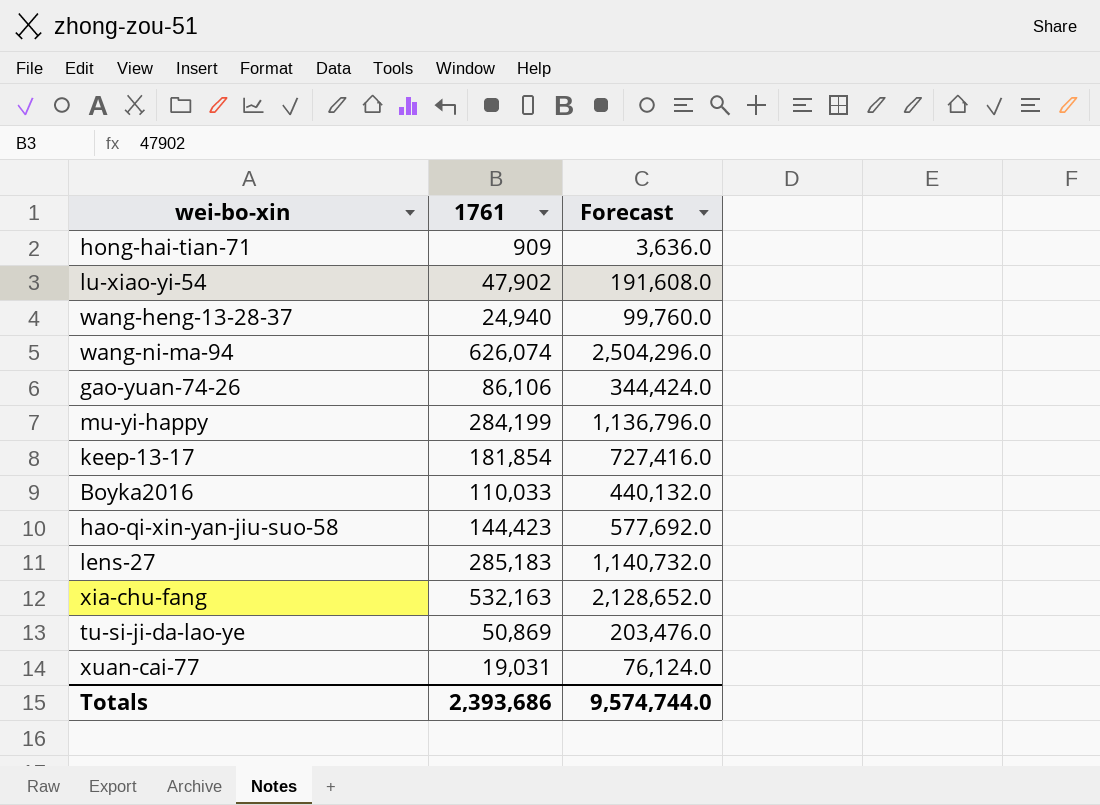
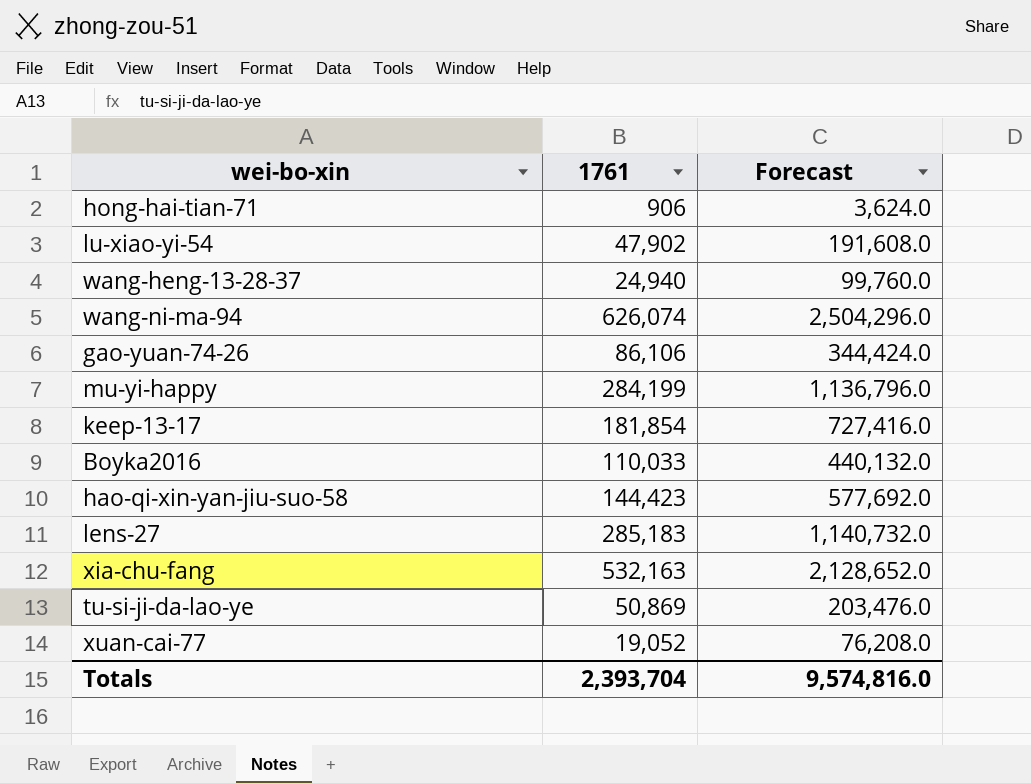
hong-hai-tian-71 | 1761: 909 -> 906
hong-hai-tian-71 | Forecast: 3,636.0 -> 3,624.0
xuan-cai-77 | 1761: 19,031 -> 19,052
xuan-cai-77 | Forecast: 76,124.0 -> 76,208.0
Totals | 1761: 2,393,686 -> 2,393,704
Totals | Forecast: 9,574,744.0 -> 9,574,816.0

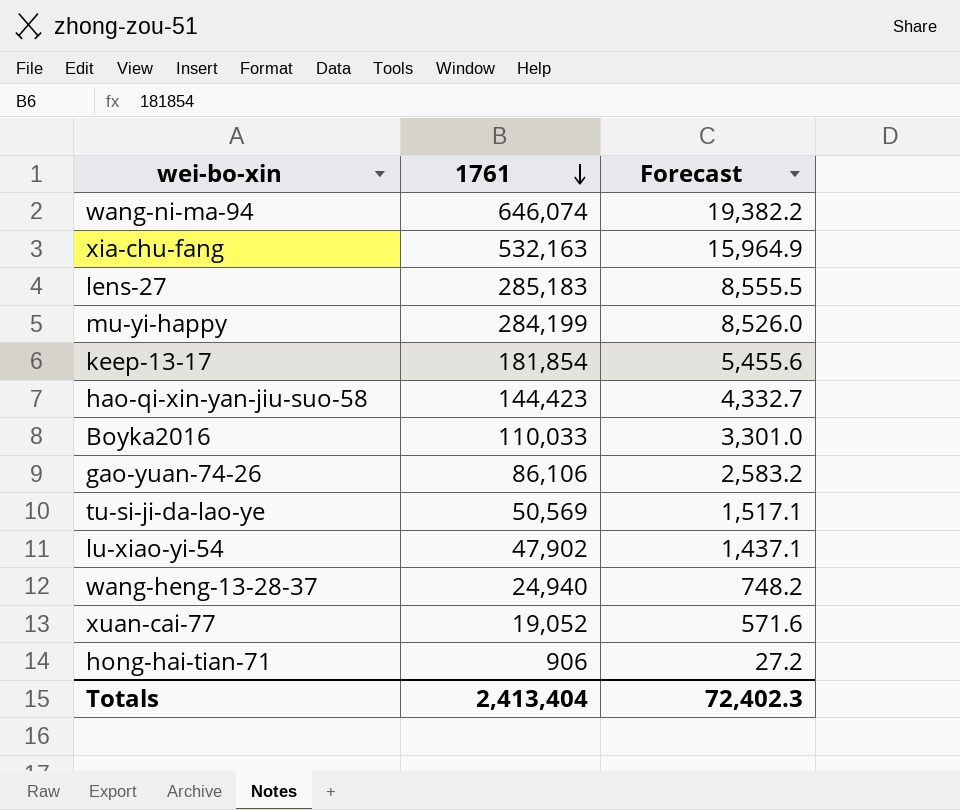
row order: none -> 1761 descending
column Forecast | formula: [1761] * 4 -> [1761] * 0.03
wang-ni-ma-94 | 1761: 626,074 -> 646,074
tu-si-ji-da-lao-ye | 1761: 50,869 -> 50,569
Totals | 1761: 2,393,704 -> 2,413,404
Totals | Forecast: 9,574,816.0 -> 72,402.3

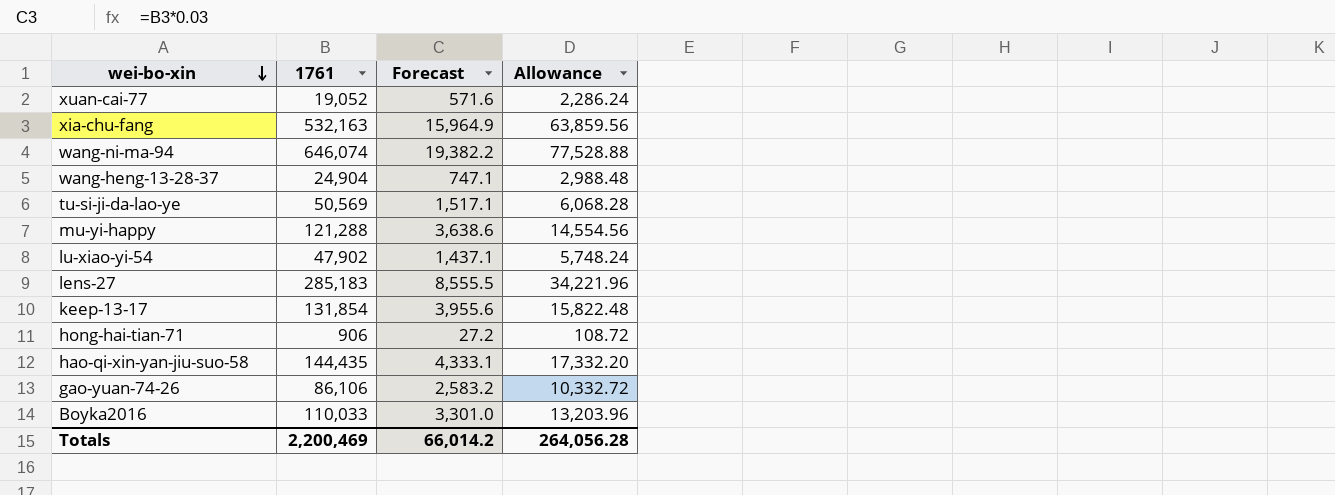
row order: 1761 descending -> wei-bo-xin descending
column Allowance | formula: none -> [1761] * 0.12
wang-heng-13-28-37 | 1761: 24,940 -> 24,904
wang-heng-13-28-37 | Forecast: 748.2 -> 747.1
mu-yi-happy | 1761: 284,199 -> 121,288
mu-yi-happy | Forecast: 8,526.0 -> 3,638.6
keep-13-17 | 1761: 181,854 -> 131,854
keep-13-17 | Forecast: 5,455.6 -> 3,955.6
hao-qi-xin-yan-jiu-suo-58 | 1761: 144,423 -> 144,435
hao-qi-xin-yan-jiu-suo-58 | Forecast: 4,332.7 -> 4,333.1
Totals | 1761: 2,413,404 -> 2,200,469
Totals | Forecast: 72,402.3 -> 66,014.2

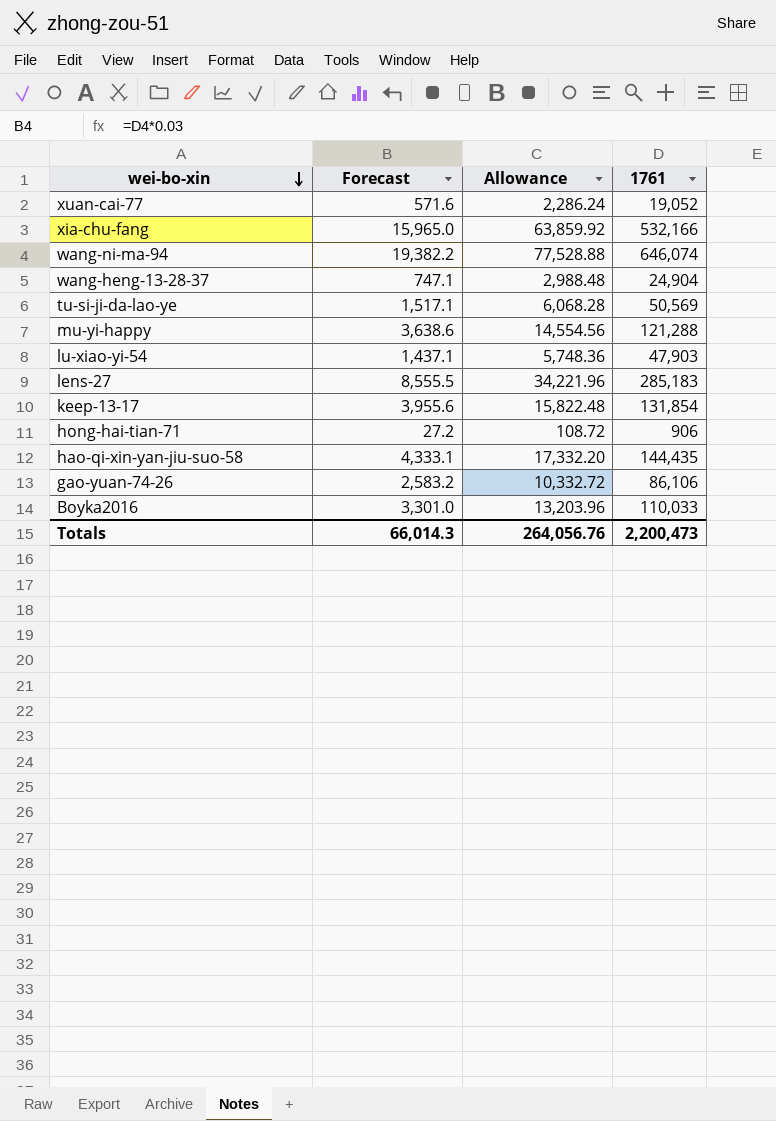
column 1761 | position: 2 -> 4
xia-chu-fang | Forecast: 15,964.9 -> 15,965.0
xia-chu-fang | Allowance: 63,859.56 -> 63,859.92
xia-chu-fang | 1761: 532,163 -> 532,166
lu-xiao-yi-54 | Allowance: 5,748.24 -> 5,748.36
lu-xiao-yi-54 | 1761: 47,902 -> 47,903
Totals | Forecast: 66,014.2 -> 66,014.3
Totals | Allowance: 264,056.28 -> 264,056.76
Totals | 1761: 2,200,469 -> 2,200,473

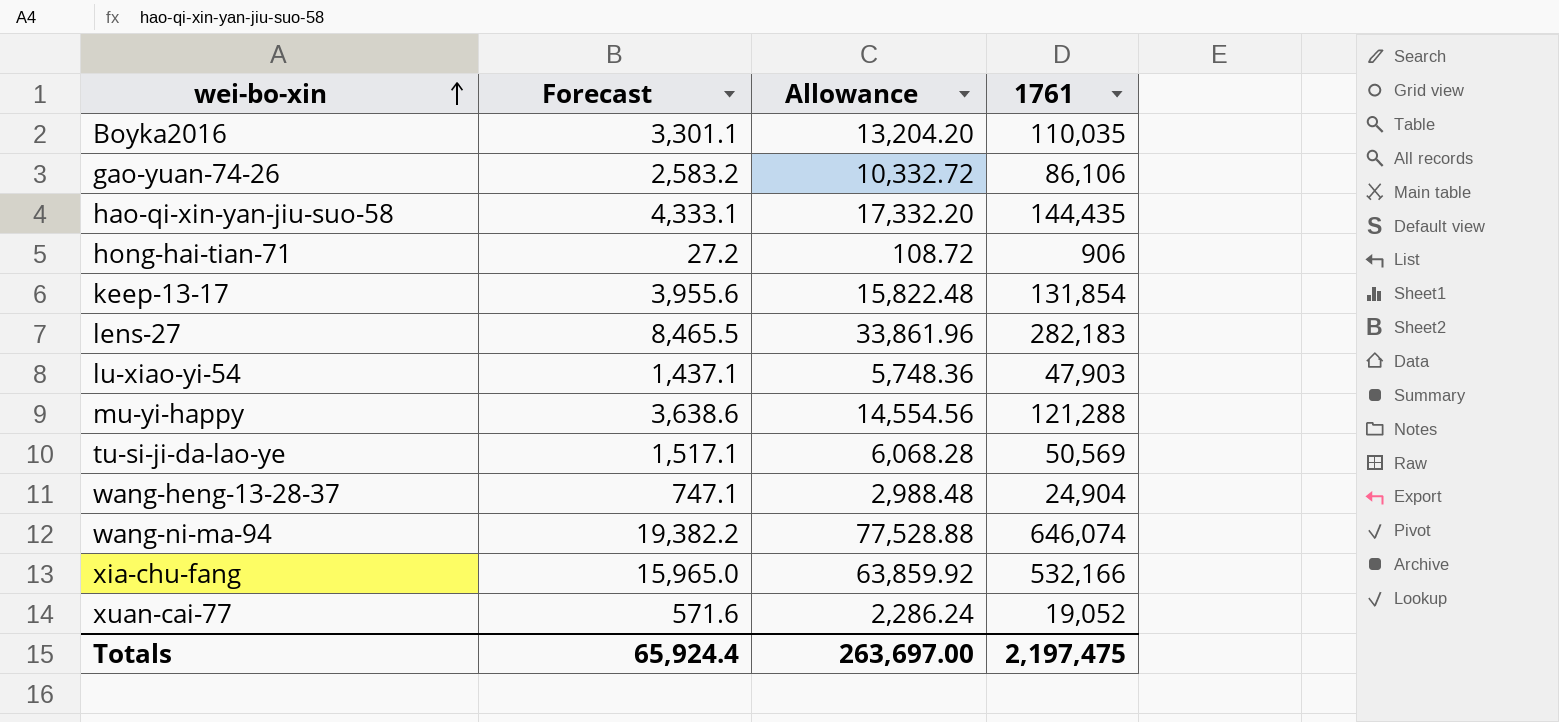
row order: wei-bo-xin descending -> wei-bo-xin ascending
Boyka2016 | Forecast: 3,301.0 -> 3,301.1
Boyka2016 | Allowance: 13,203.96 -> 13,204.20
Boyka2016 | 1761: 110,033 -> 110,035
lens-27 | Forecast: 8,555.5 -> 8,465.5
lens-27 | Allowance: 34,221.96 -> 33,861.96
lens-27 | 1761: 285,183 -> 282,183
Totals | Forecast: 66,014.3 -> 65,924.4
Totals | Allowance: 264,056.76 -> 263,697.00
Totals | 1761: 2,200,473 -> 2,197,475

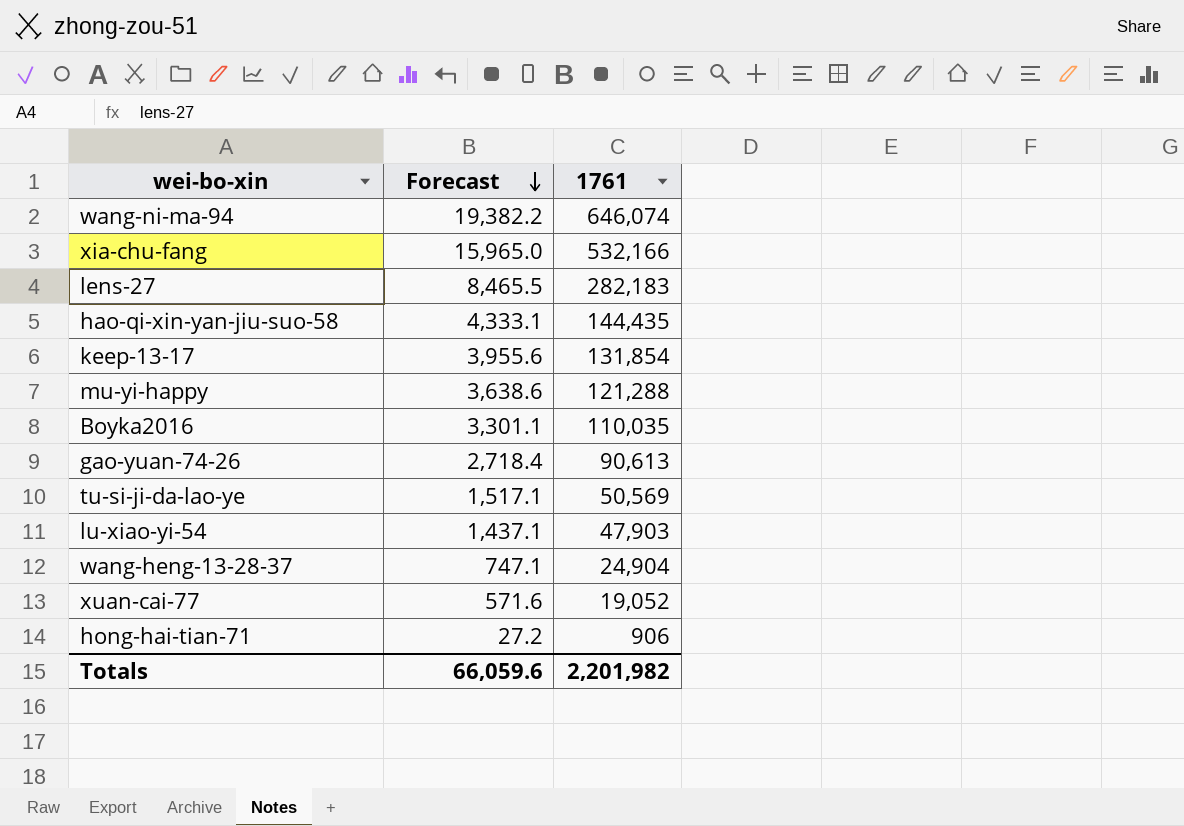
row order: wei-bo-xin ascending -> Forecast descending
column Allowance | formula: [1761] * 0.12 -> none
gao-yuan-74-26 | Forecast: 2,583.2 -> 2,718.4
gao-yuan-74-26 | 1761: 86,106 -> 90,613
Totals | Forecast: 65,924.4 -> 66,059.6
Totals | 1761: 2,197,475 -> 2,201,982

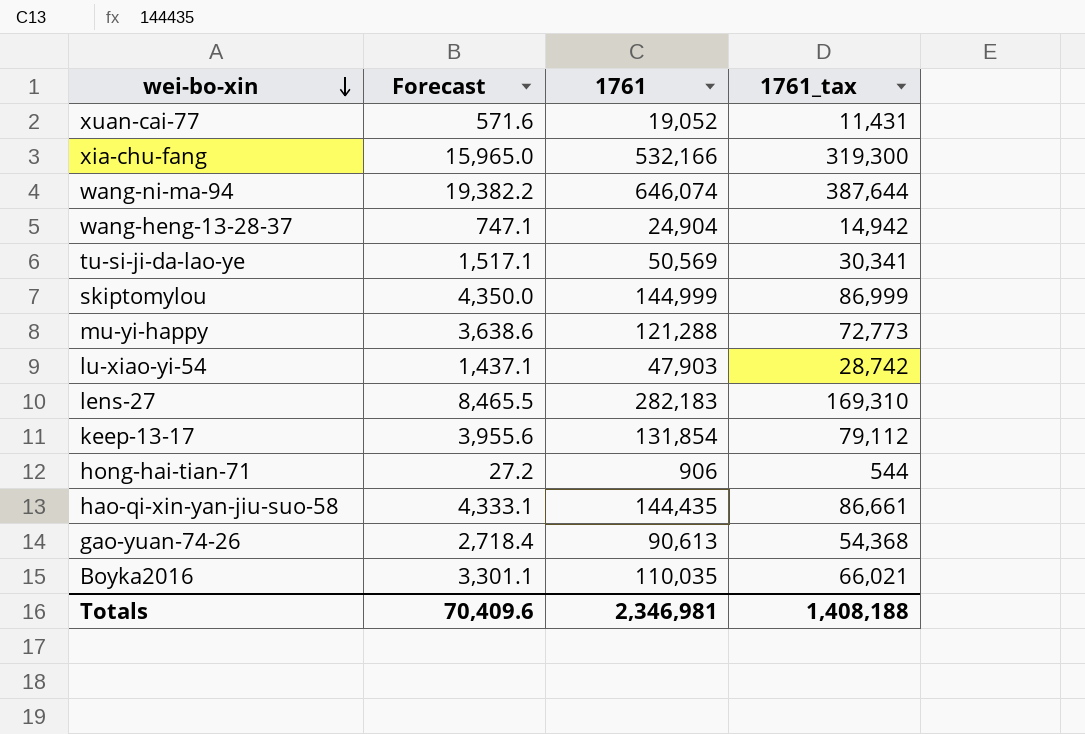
row order: Forecast descending -> wei-bo-xin descending
column 1761_tax | formula: none -> [1761] * 0.6
row skiptomylou: none -> 4,350.0 | 144,999 | 86,999
Totals | Forecast: 66,059.6 -> 70,409.6
Totals | 1761: 2,201,982 -> 2,346,981

